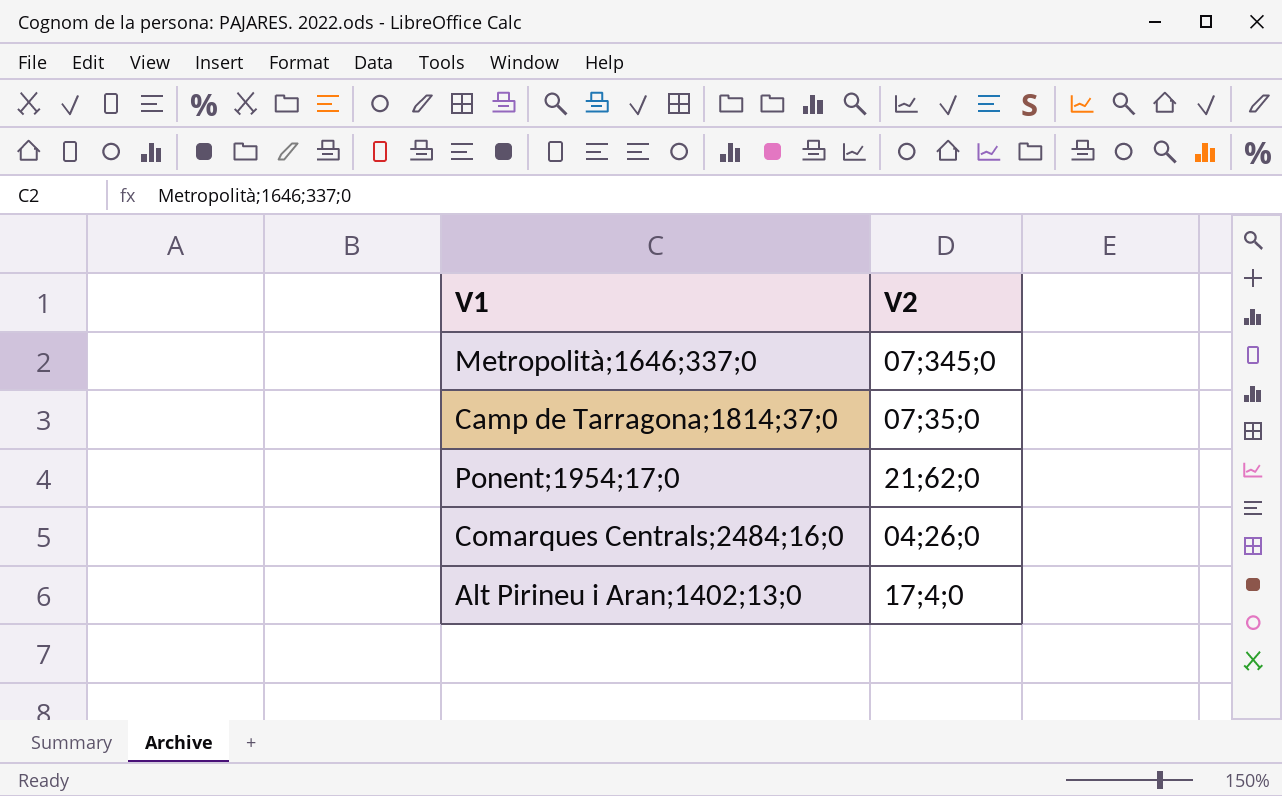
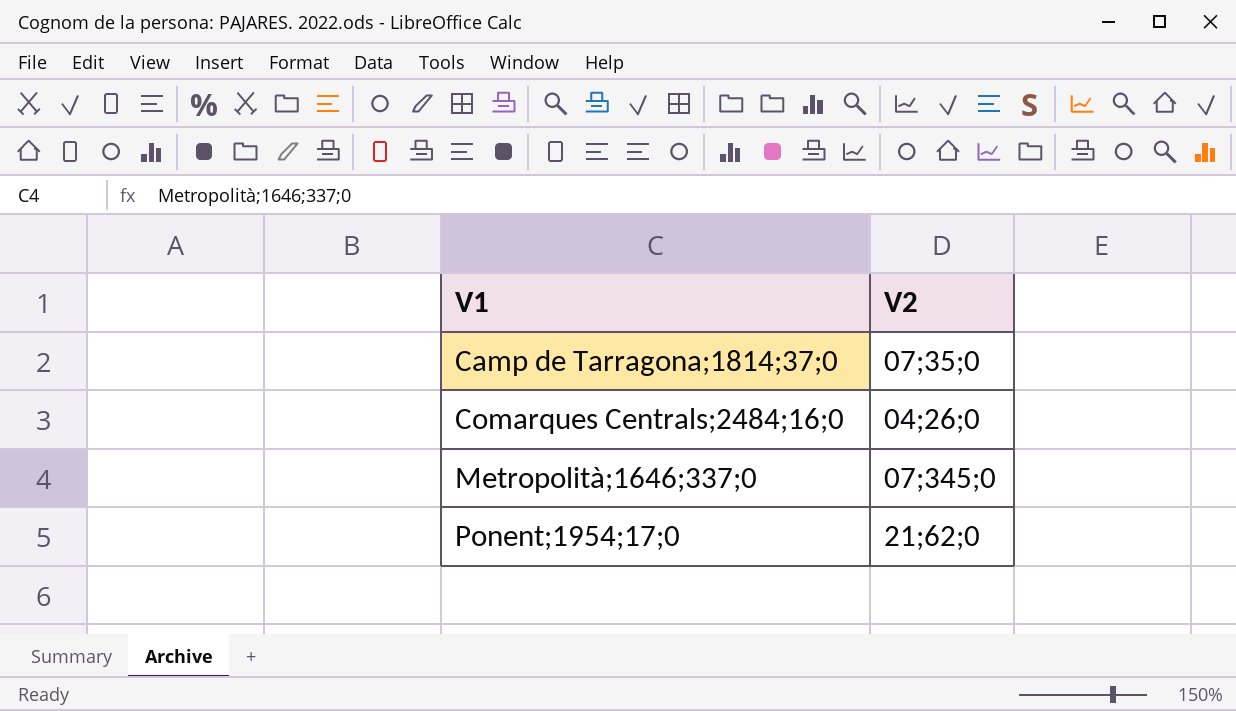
row order: none -> V1 ascending
row Alt Pirineu i Aran;1402;13;0: 17;4;0 -> none

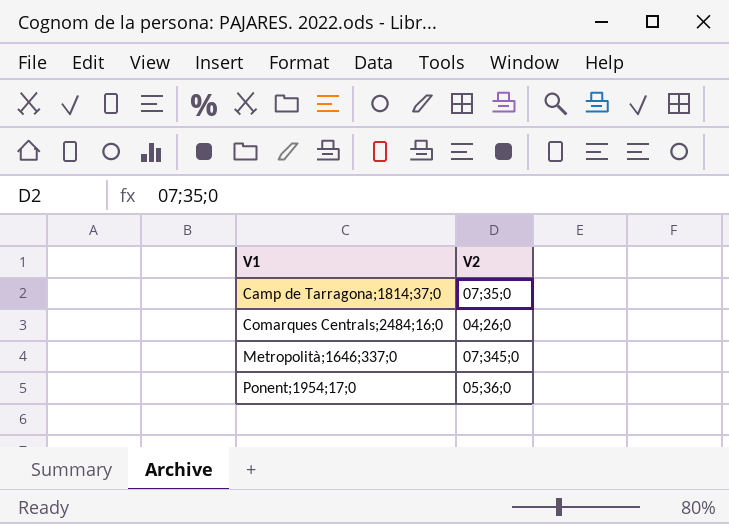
Ponent;1954;17;0 | V2: 21;62;0 -> 05;36;0

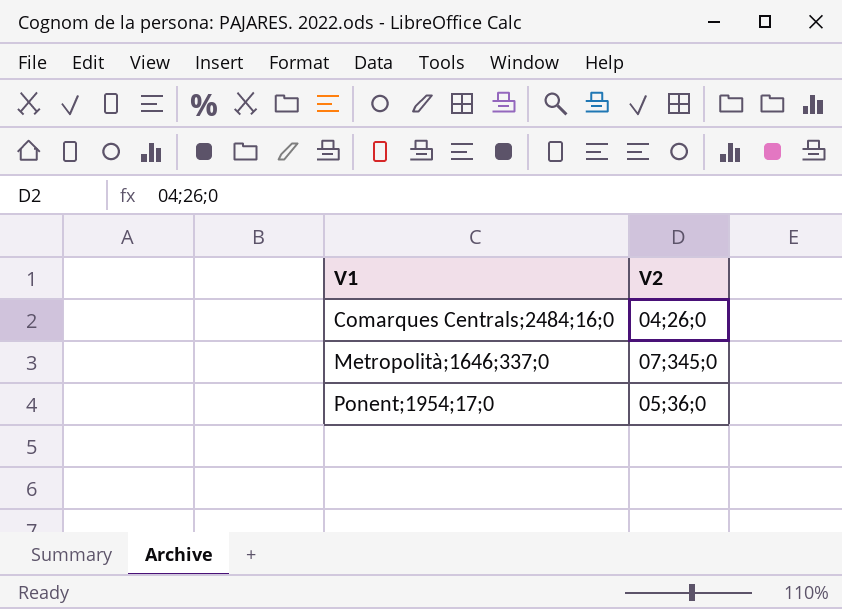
row Camp de Tarragona;1814;37;0: 07;35;0 -> none

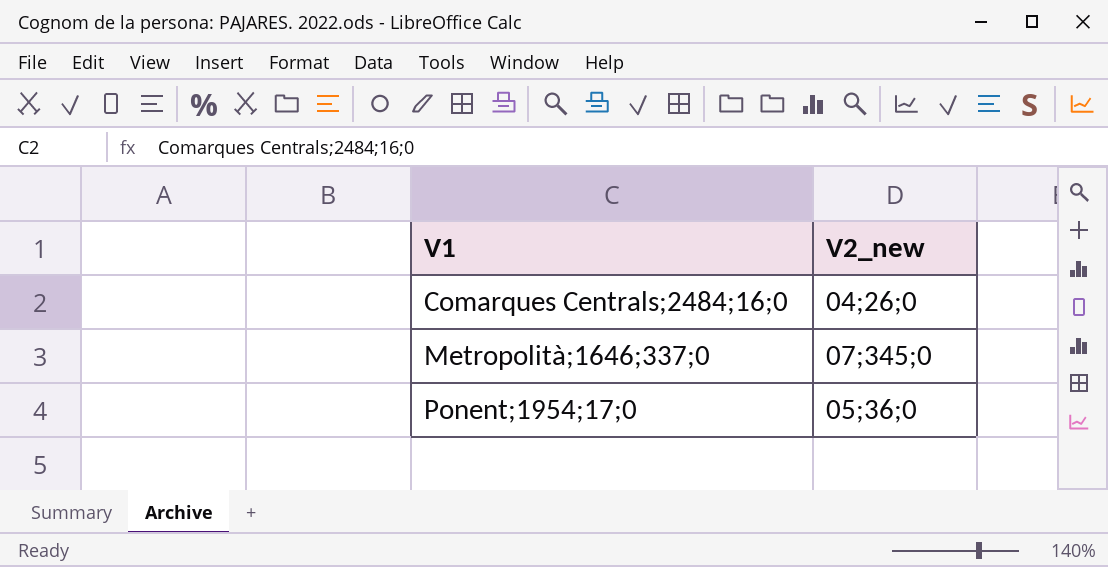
column name: V2 -> V2_new

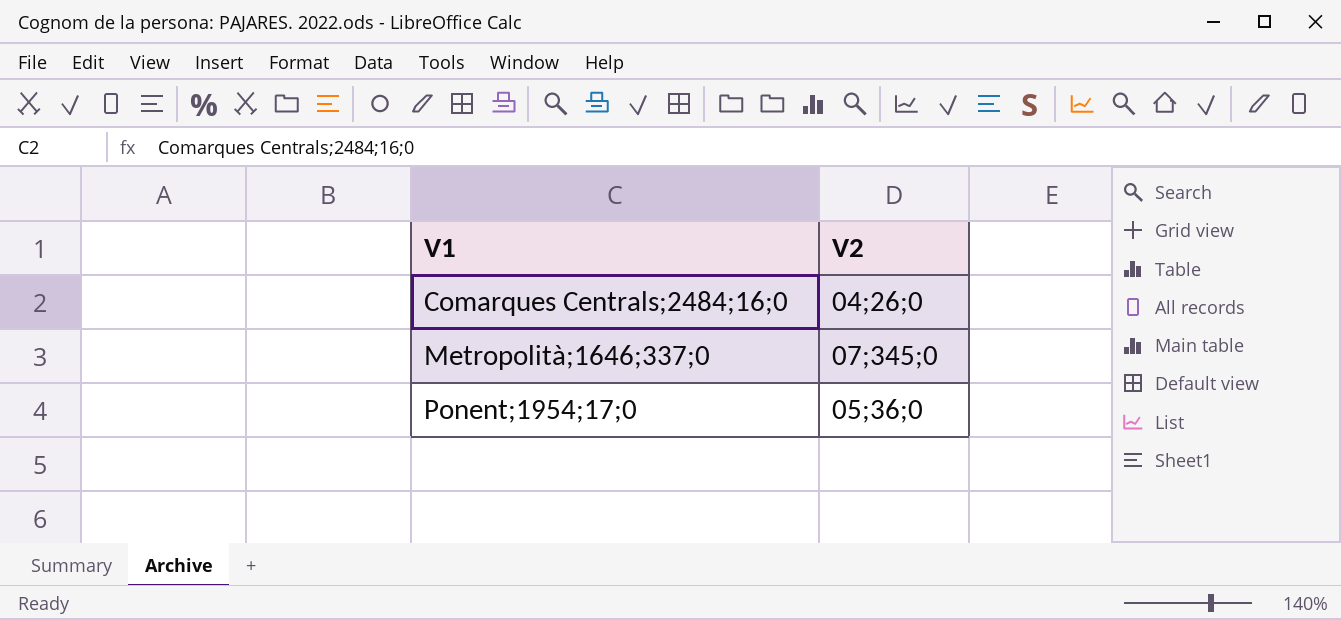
column name: V2_new -> V2

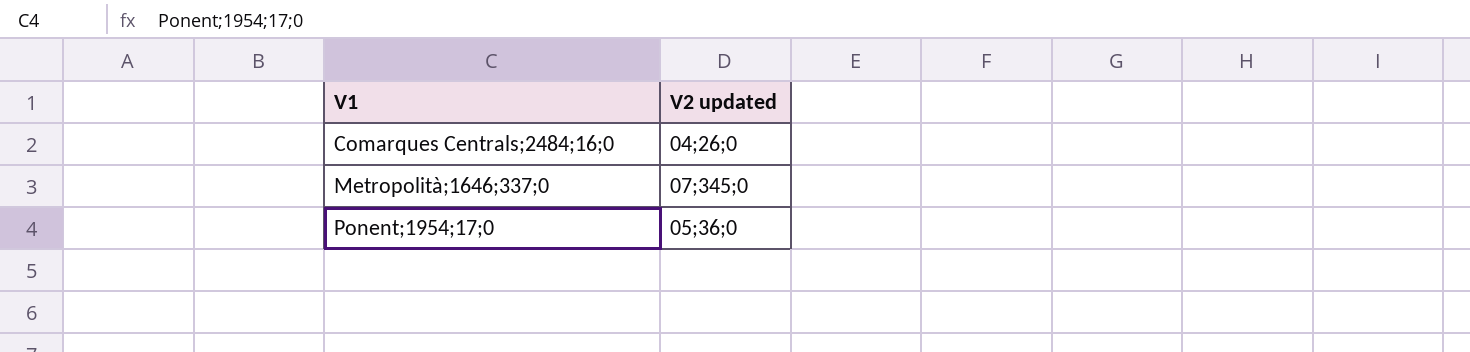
column name: V2 -> V2 updated

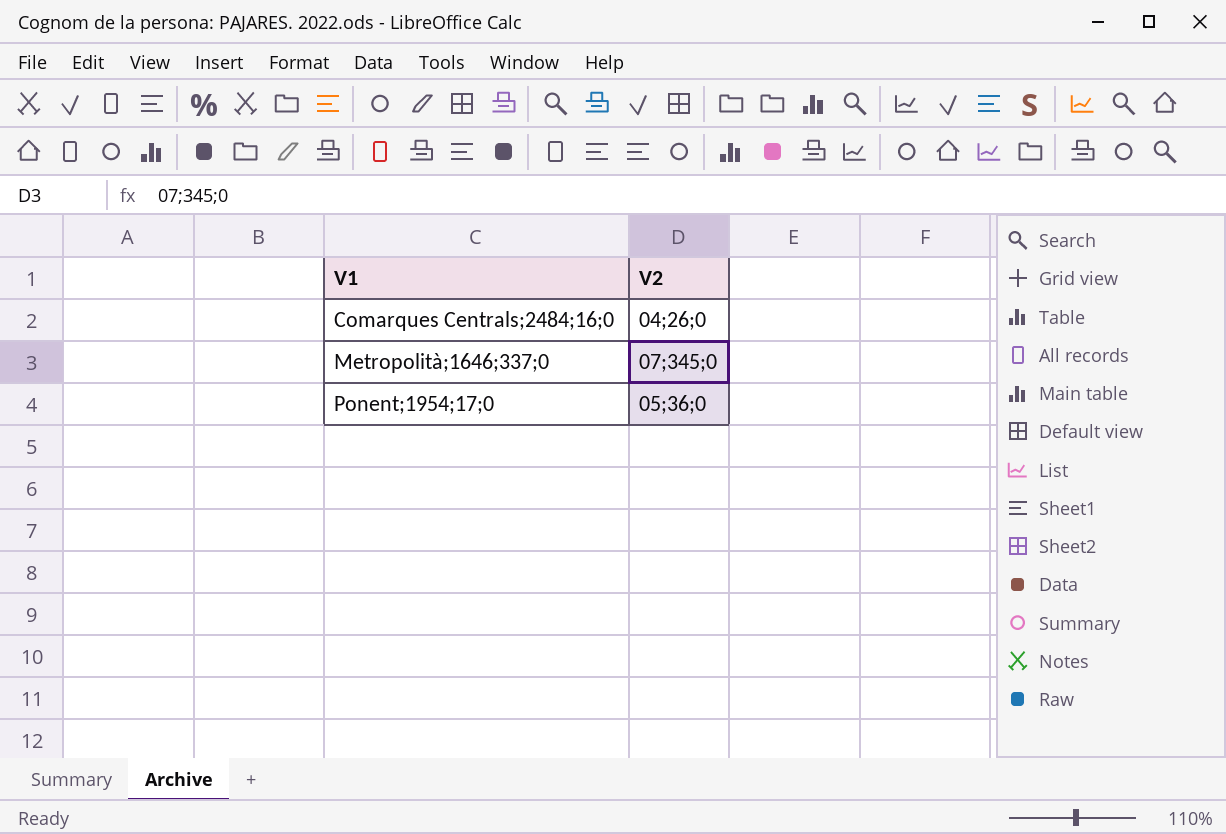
column name: V2 updated -> V2

